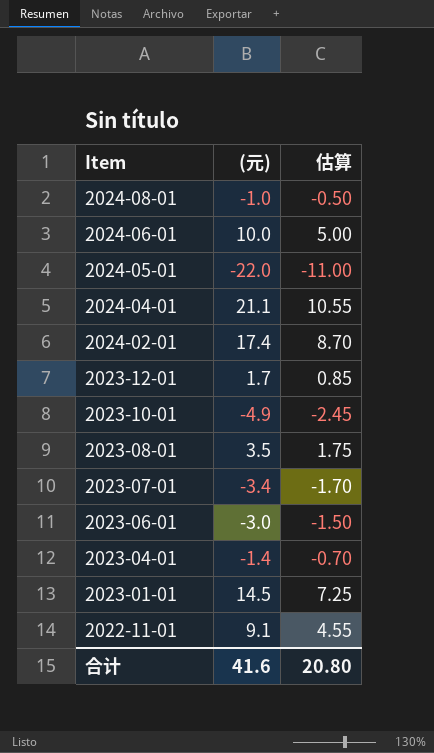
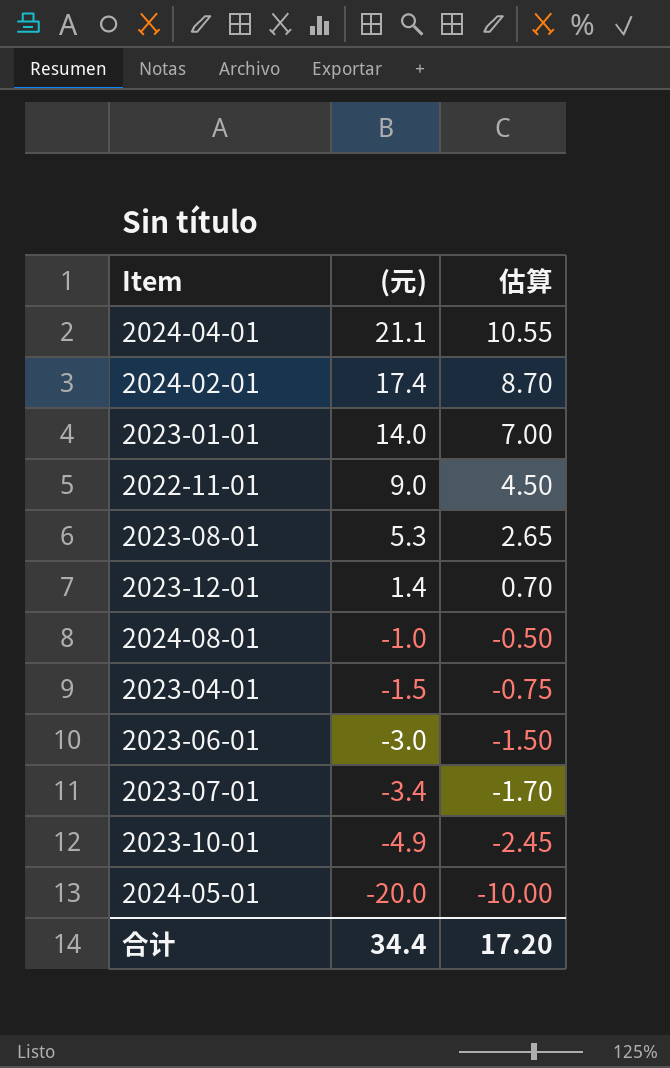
row order: Item descending -> (元) descending
row 2024-06-01: 10.0 | 5.00 -> none
2023-01-01 | (元): 14.5 -> 14.0
2023-01-01 | 估算: 7.25 -> 7.00
2022-11-01 | (元): 9.1 -> 9.0
2022-11-01 | 估算: 4.55 -> 4.50
2023-08-01 | (元): 3.5 -> 5.3
2023-08-01 | 估算: 1.75 -> 2.65
2023-12-01 | (元): 1.7 -> 1.4
2023-12-01 | 估算: 0.85 -> 0.70
2023-04-01 | (元): -1.4 -> -1.5
2023-04-01 | 估算: -0.70 -> -0.75
2024-05-01 | (元): -22.0 -> -20.0
2024-05-01 | 估算: -11.00 -> -10.00
合计 | (元): 41.6 -> 34.4
合计 | 估算: 20.80 -> 17.20

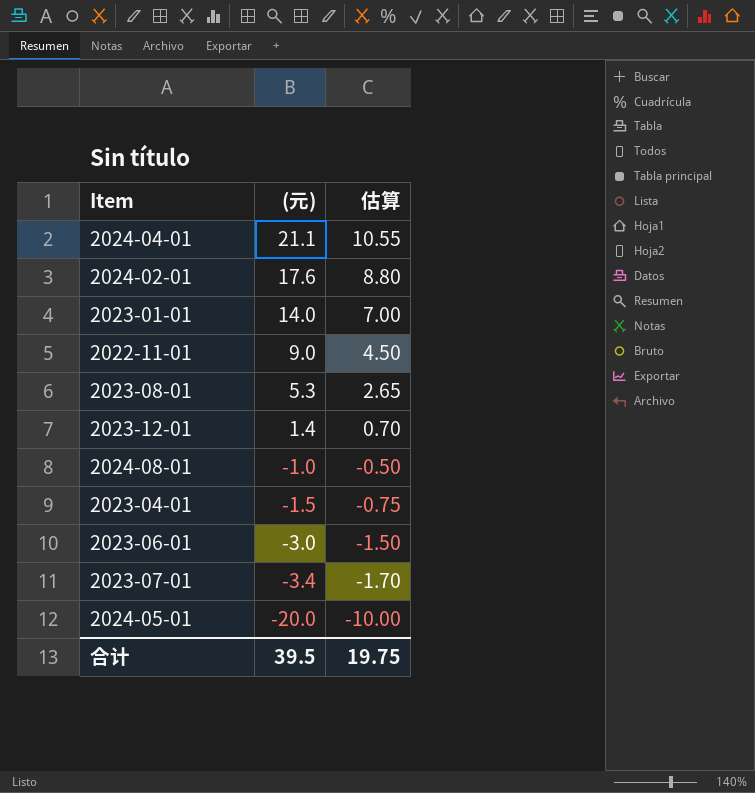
row 2023-10-01: -4.9 | -2.45 -> none
2024-02-01 | (元): 17.4 -> 17.6
2024-02-01 | 估算: 8.70 -> 8.80
合计 | (元): 34.4 -> 39.5
合计 | 估算: 17.20 -> 19.75

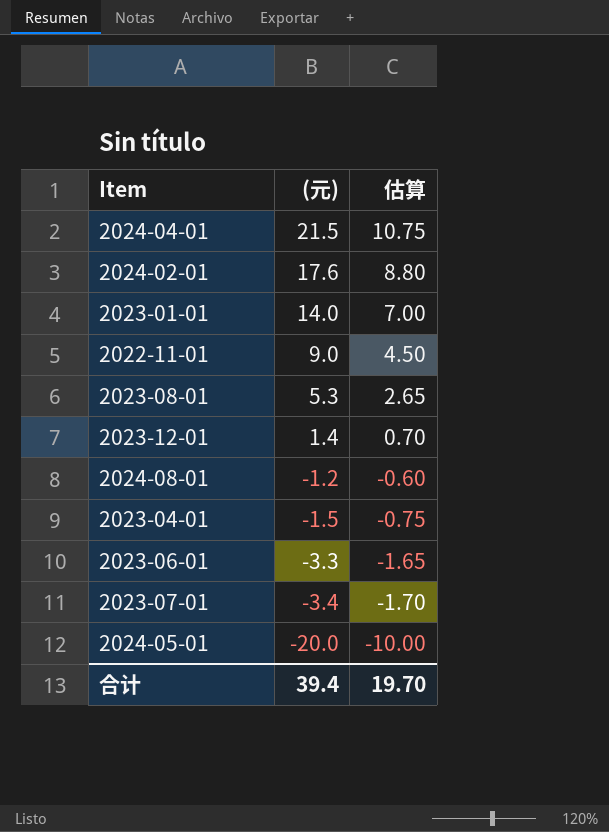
2024-04-01 | (元): 21.1 -> 21.5
2024-04-01 | 估算: 10.55 -> 10.75
2024-08-01 | (元): -1.0 -> -1.2
2024-08-01 | 估算: -0.50 -> -0.60
2023-06-01 | (元): -3.0 -> -3.3
2023-06-01 | 估算: -1.50 -> -1.65
合计 | (元): 39.5 -> 39.4
合计 | 估算: 19.75 -> 19.70

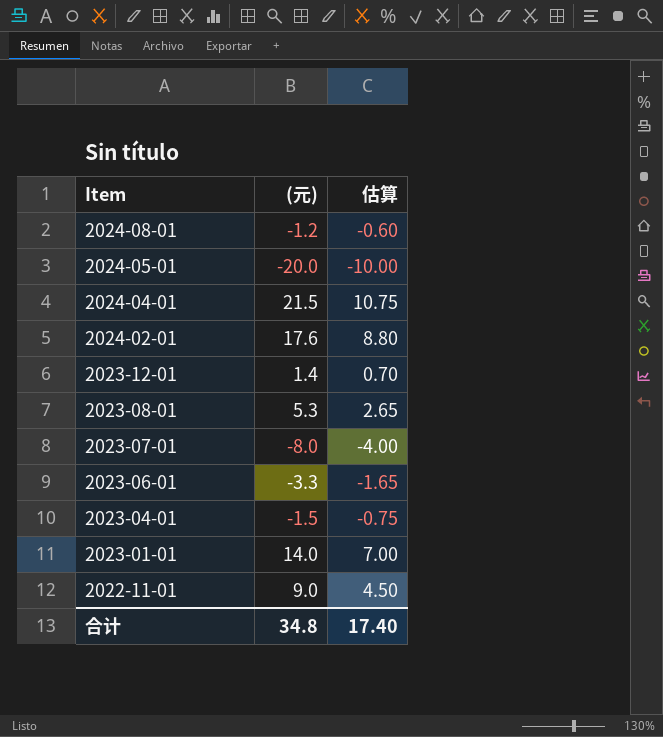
row order: (元) descending -> Item descending
2023-07-01 | (元): -3.4 -> -8.0
2023-07-01 | 估算: -1.70 -> -4.00
合计 | (元): 39.4 -> 34.8
合计 | 估算: 19.70 -> 17.40

